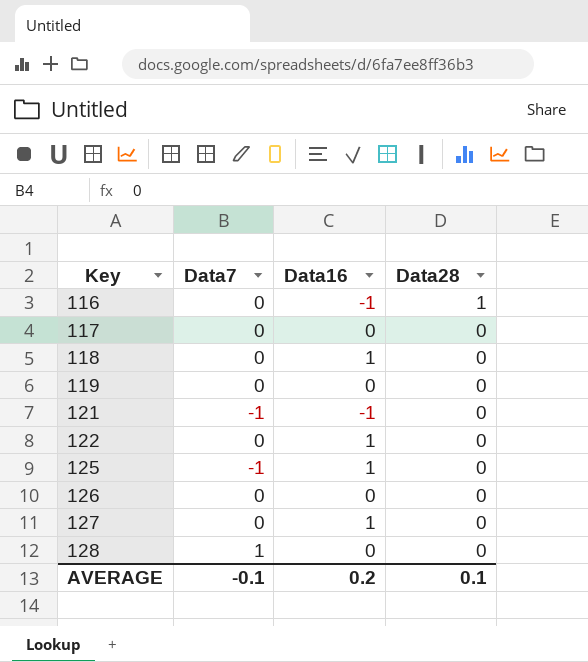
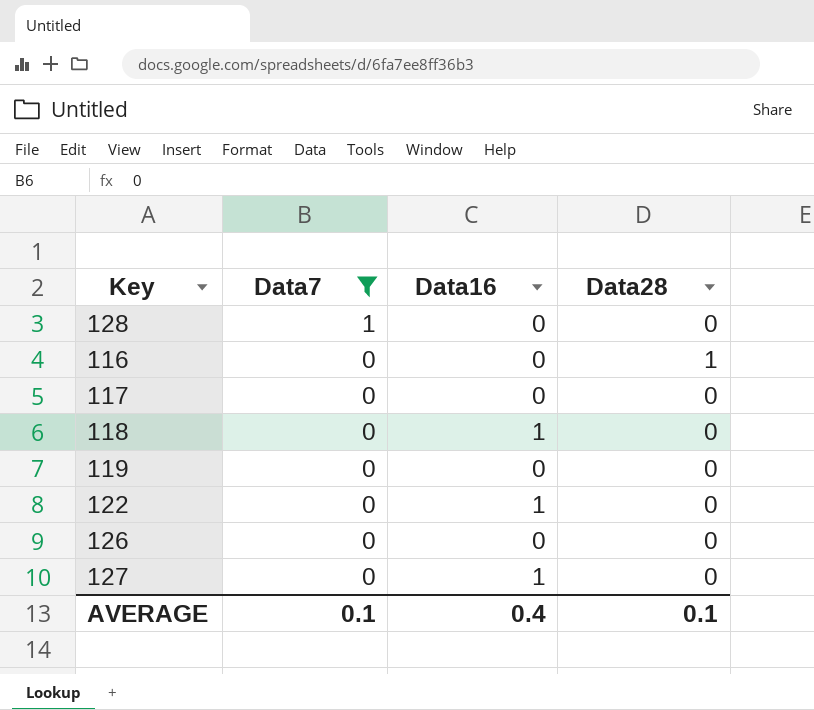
filter: none -> Data7 != -1
row order: Key ascending -> Data7 descending
116 | Data16: -1 -> 0
AVERAGE | Data7: -0.1 -> 0.1
AVERAGE | Data16: 0.2 -> 0.4

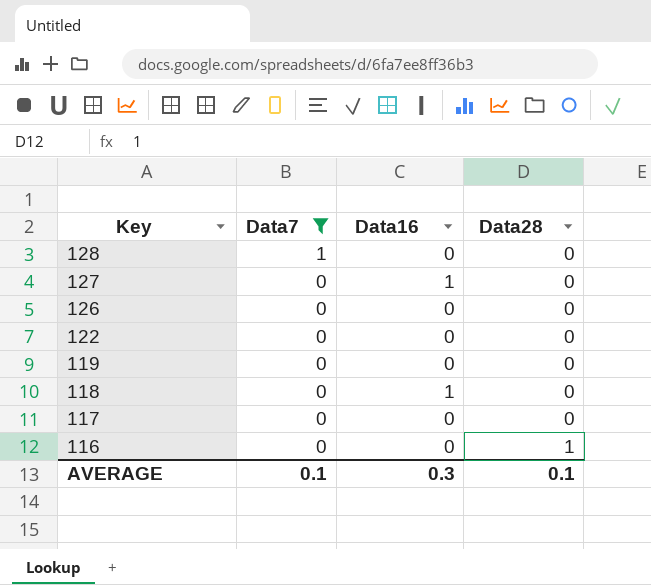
row order: Data7 descending -> Key descending
122 | Data16: 1 -> 0
AVERAGE | Data16: 0.4 -> 0.3

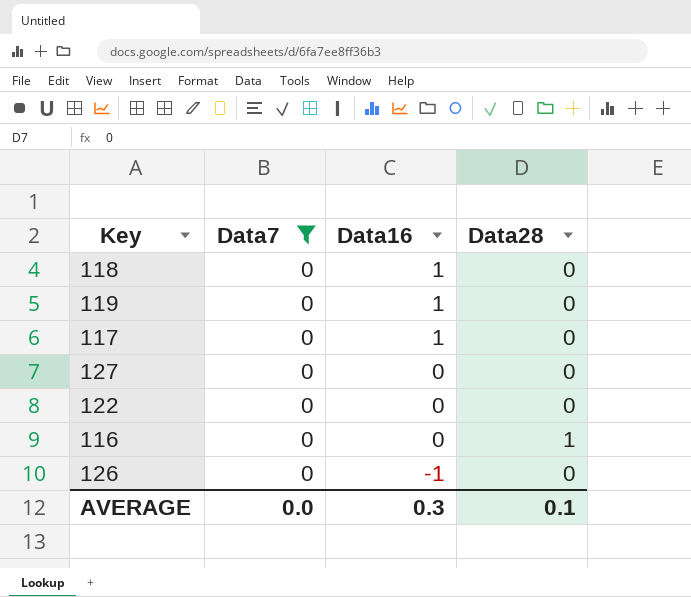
row order: Key descending -> Data16 descending
row 128: 1 | 0 | 0 -> none
119 | Data16: 0 -> 1
117 | Data16: 0 -> 1
127 | Data16: 1 -> 0
126 | Data16: 0 -> -1
AVERAGE | Data7: 0.1 -> 0.0

